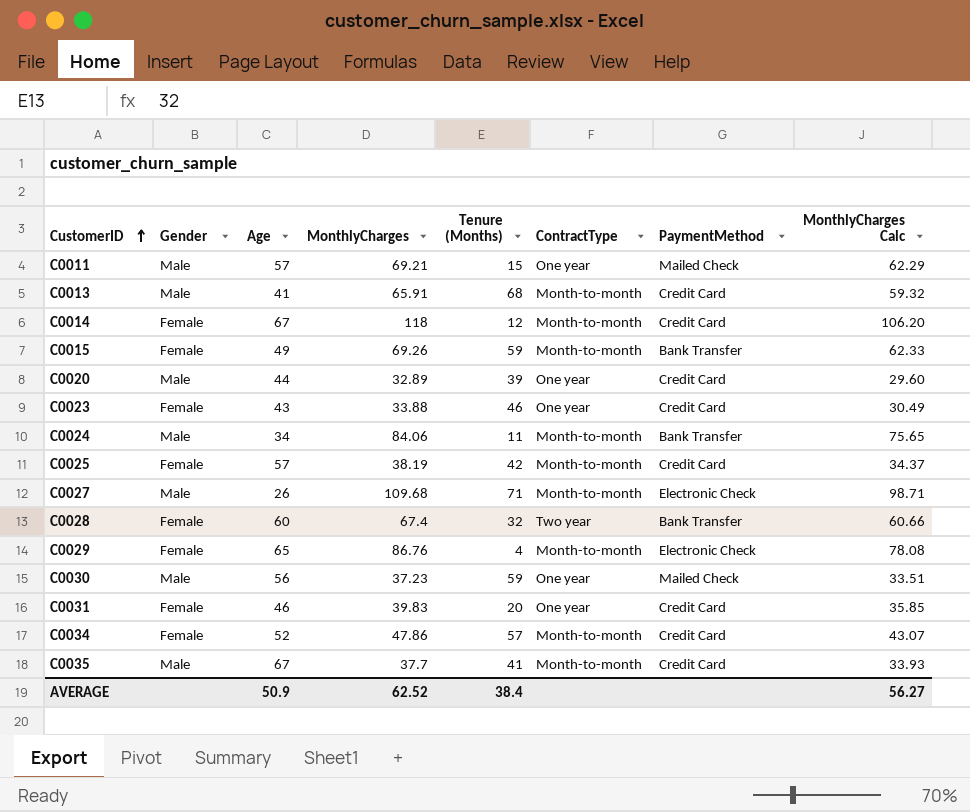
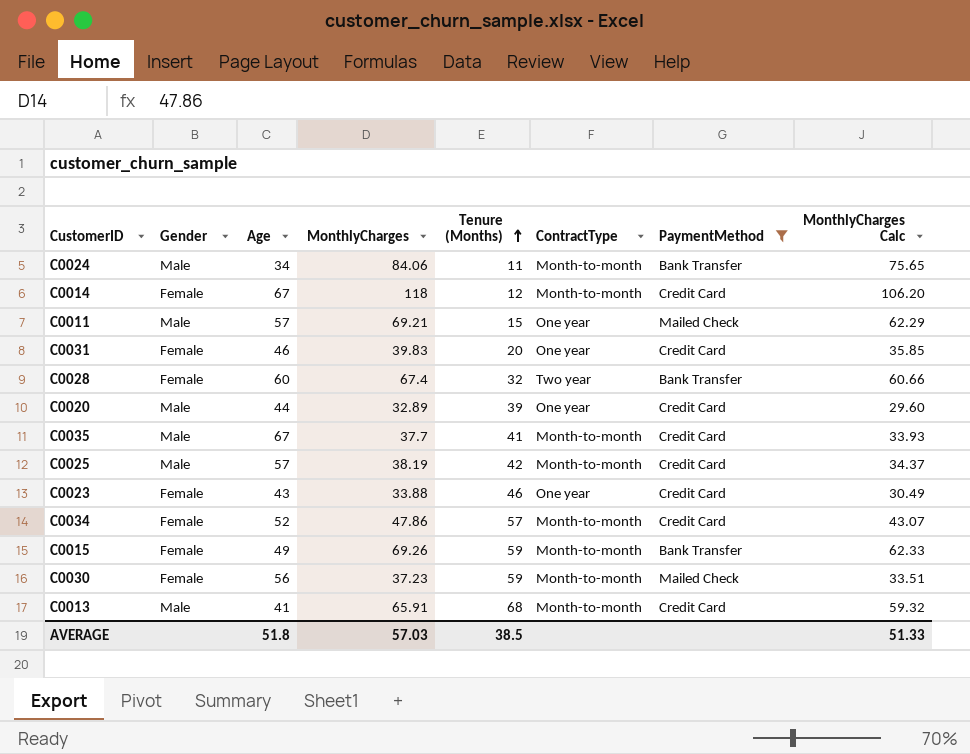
filter: none -> PaymentMethod != Electronic Check
row order: CustomerID ascending -> Tenure (Months) ascending
C0025 | Gender: Female -> Male
C0030 | Gender: Male -> Female
C0030 | ContractType: One year -> Month-to-month
AVERAGE | Age: 50.9 -> 51.8
AVERAGE | MonthlyCharges: 62.52 -> 57.03
AVERAGE | Tenure (Months): 38.4 -> 38.5
AVERAGE | MonthlyCharges Calc: 56.27 -> 51.33

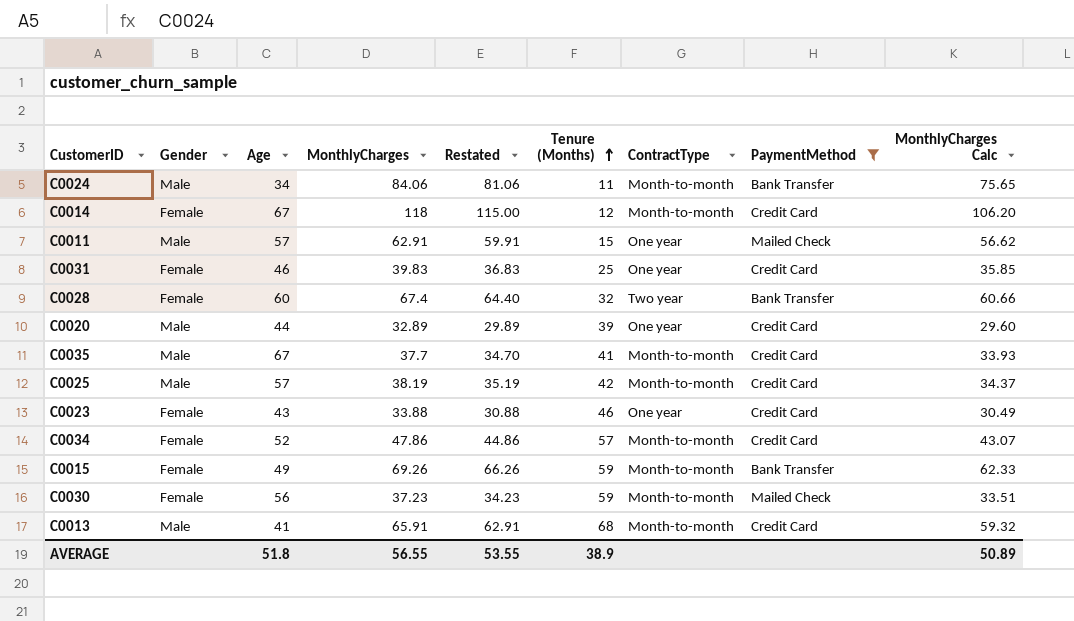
column Restated | formula: none -> [MonthlyCharges] - 3
C0011 | MonthlyCharges: 69.21 -> 62.91
C0011 | MonthlyCharges Calc: 62.29 -> 56.62
C0031 | Tenure (Months): 20 -> 25
AVERAGE | MonthlyCharges: 57.03 -> 56.55
AVERAGE | Tenure (Months): 38.5 -> 38.9
AVERAGE | MonthlyCharges Calc: 51.33 -> 50.89

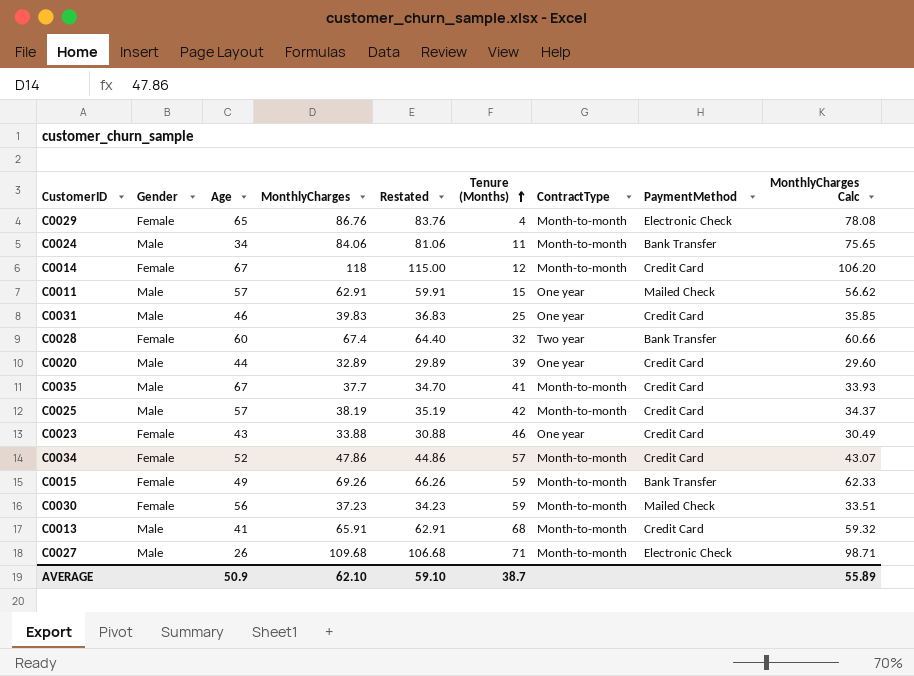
filter: PaymentMethod != Electronic Check -> none
C0031 | Gender: Female -> Male
AVERAGE | Age: 51.8 -> 50.9
AVERAGE | MonthlyCharges: 56.55 -> 62.10
AVERAGE | Restated: 53.55 -> 59.10
AVERAGE | Tenure (Months): 38.9 -> 38.7
AVERAGE | MonthlyCharges Calc: 50.89 -> 55.89

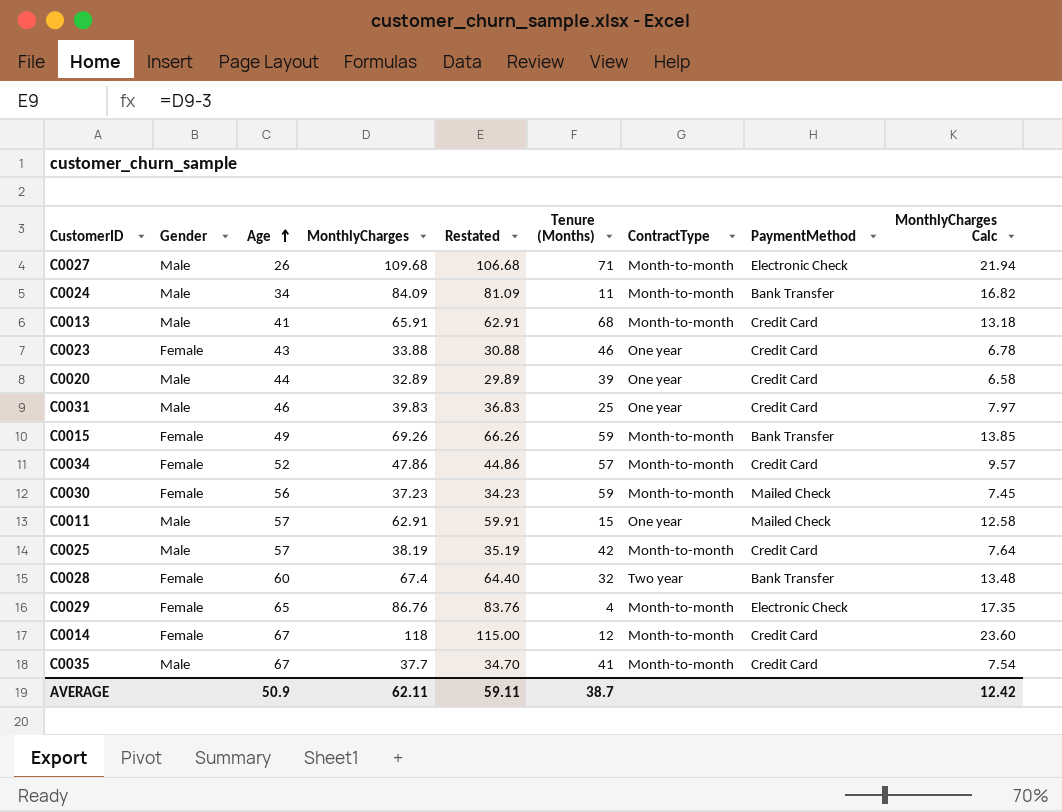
row order: Tenure (Months) ascending -> Age ascending
column MonthlyCharges Calc | formula: [MonthlyCharges] * 0.9 -> [MonthlyCharges] * 0.2
C0024 | MonthlyCharges: 84.06 -> 84.09
C0024 | Restated: 81.06 -> 81.09
AVERAGE | MonthlyCharges: 62.10 -> 62.11
AVERAGE | Restated: 59.10 -> 59.11
AVERAGE | MonthlyCharges Calc: 55.89 -> 12.42

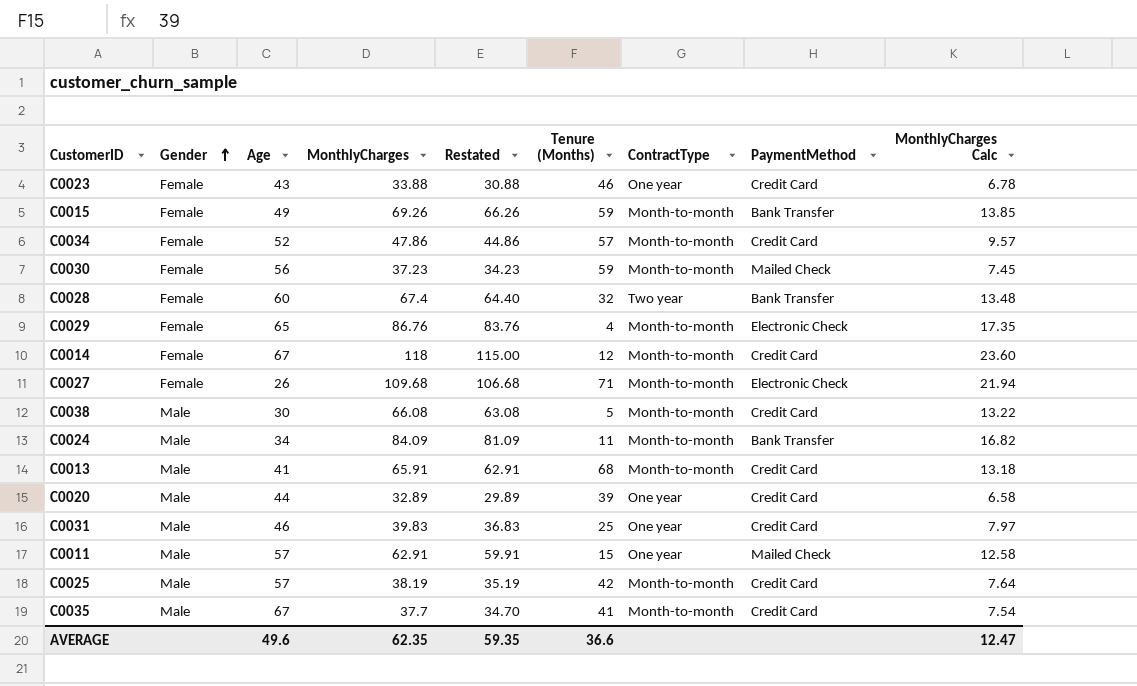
row order: Age ascending -> Gender ascending
C0027 | Gender: Male -> Female
row C0038: none -> Male | 30 | 66.08 | 63.08 | 5 | Month-to-month | Credit Card | 13.22
AVERAGE | Age: 50.9 -> 49.6
AVERAGE | MonthlyCharges: 62.11 -> 62.35
AVERAGE | Restated: 59.11 -> 59.35
AVERAGE | Tenure (Months): 38.7 -> 36.6
AVERAGE | MonthlyCharges Calc: 12.42 -> 12.47

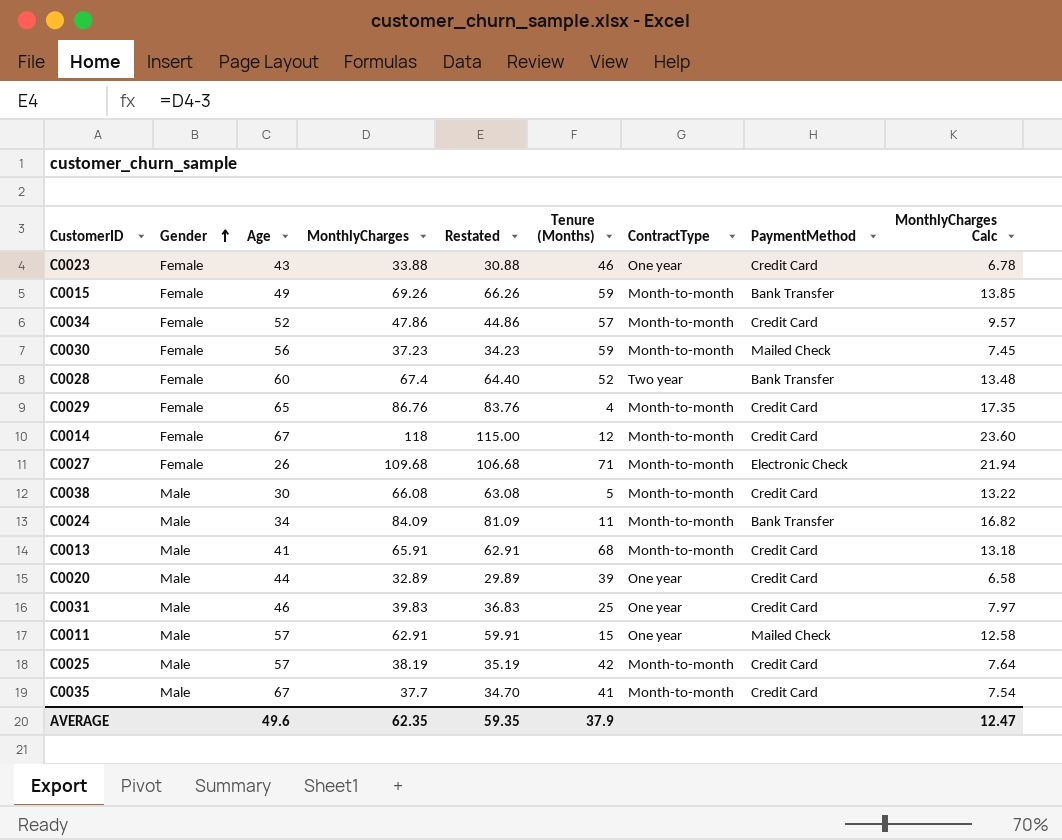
C0028 | Tenure (Months): 32 -> 52
C0029 | PaymentMethod: Electronic Check -> Credit Card
AVERAGE | Tenure (Months): 36.6 -> 37.9

